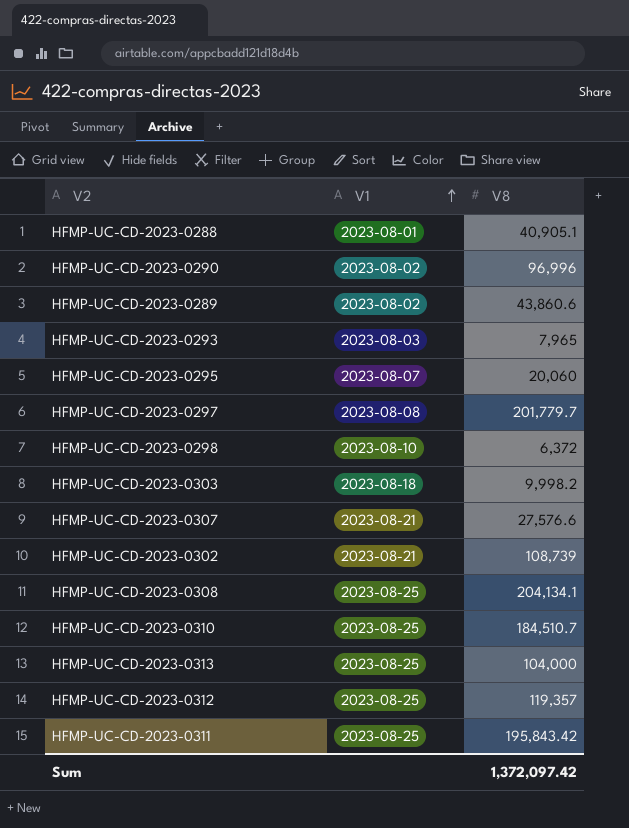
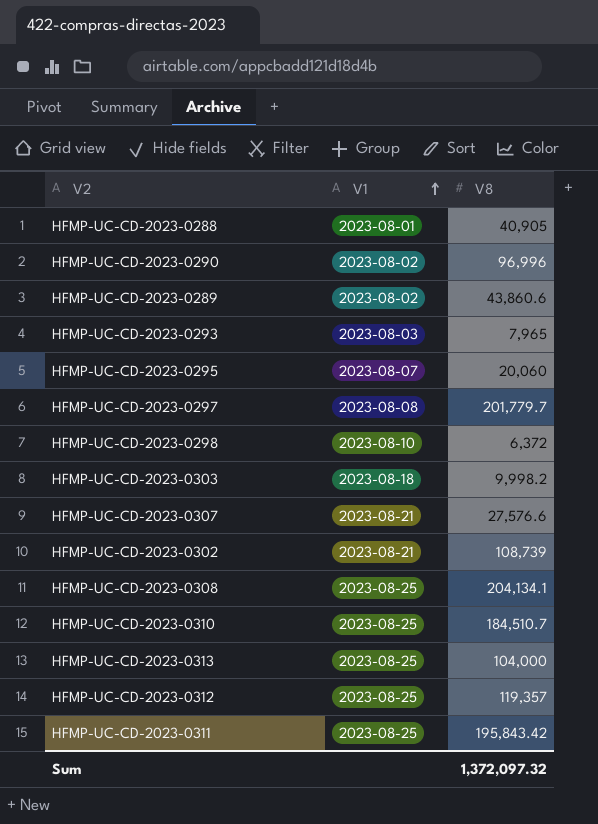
HFMP-UC-CD-2023-0288 | V8: 40,905.1 -> 40,905
Sum | V8: 1,372,097.42 -> 1,372,097.32

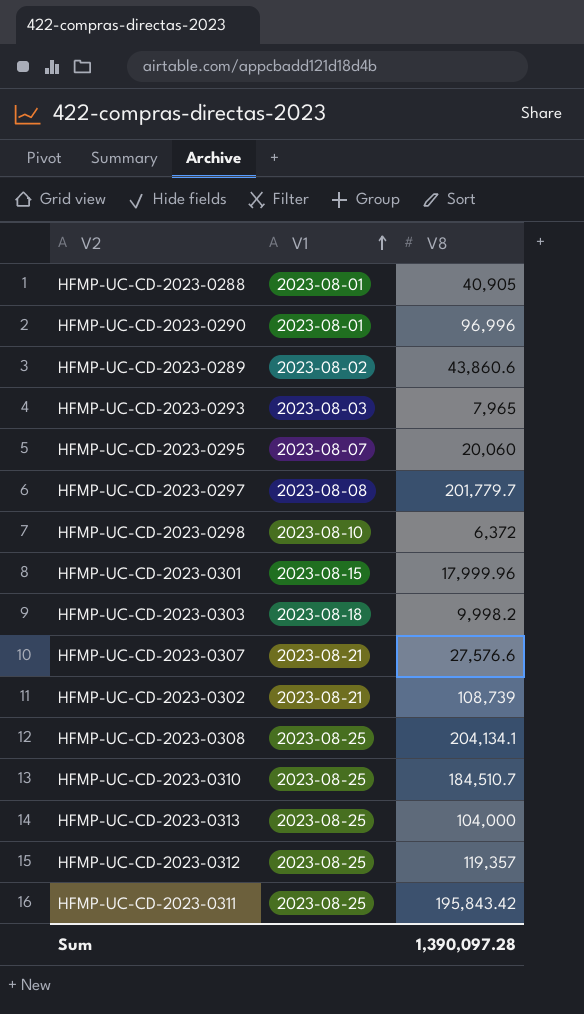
HFMP-UC-CD-2023-0290 | V1: 2023-08-02 -> 2023-08-01
row HFMP-UC-CD-2023-0301: none -> 2023-08-15 | 17,999.96
Sum | V8: 1,372,097.32 -> 1,390,097.28

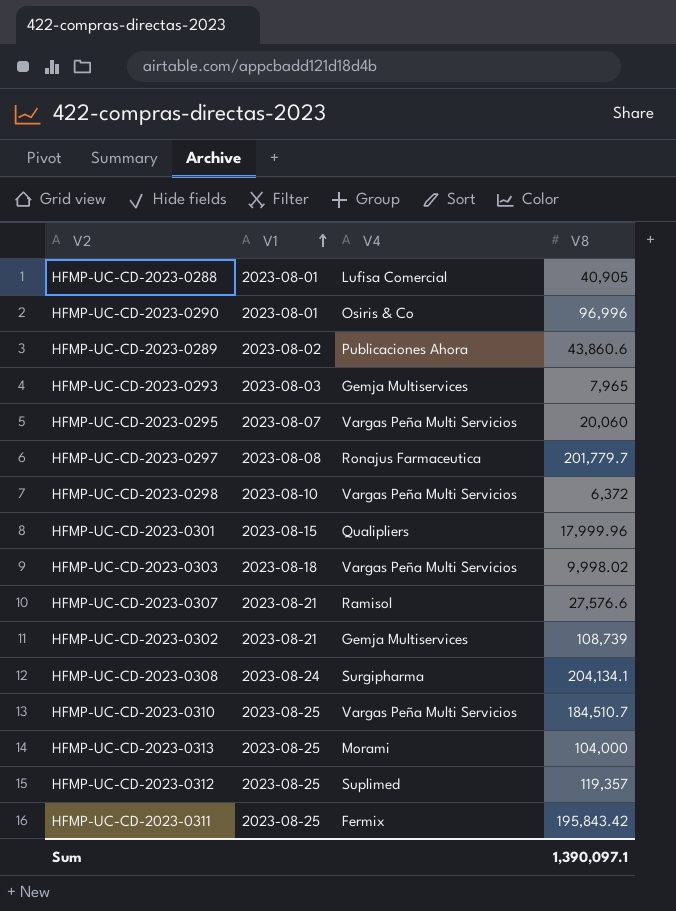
column V4 | position: none -> 3
HFMP-UC-CD-2023-0303 | V8: 9,998.2 -> 9,998.02
HFMP-UC-CD-2023-0308 | V1: 2023-08-25 -> 2023-08-24
Sum | V8: 1,390,097.28 -> 1,390,097.1

